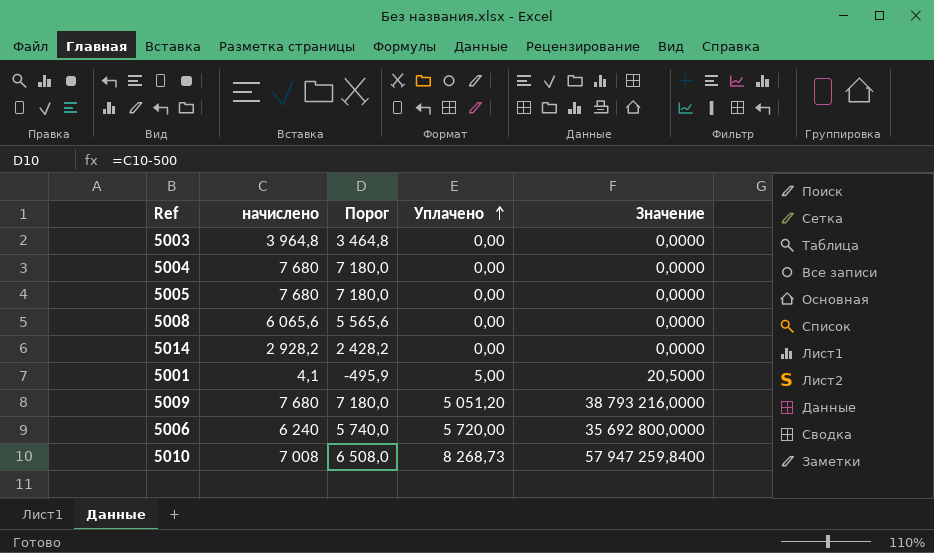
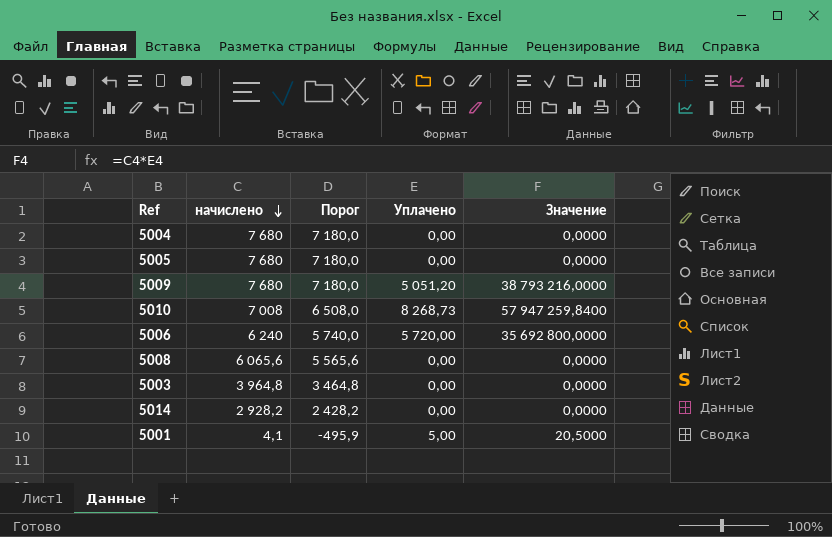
row order: Уплачено ascending -> начислено descending

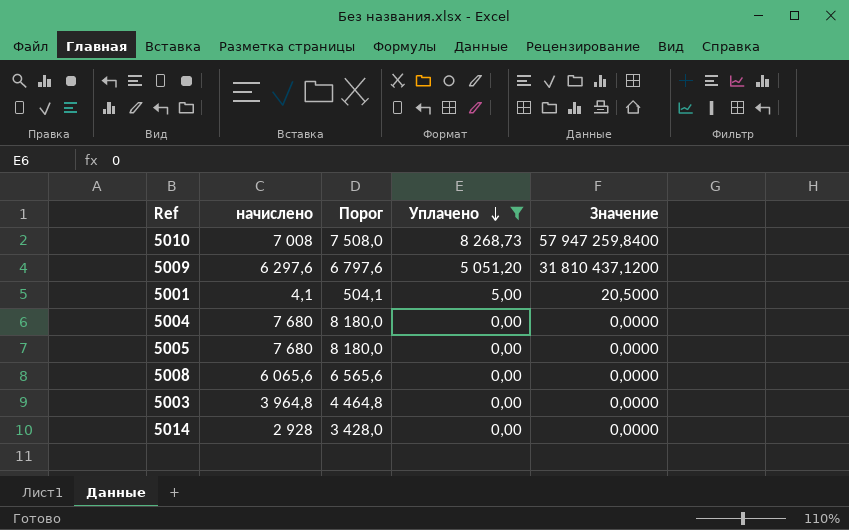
filter: none -> Уплачено != 5 720,00
row order: начислено descending -> Уплачено descending
column Порог | formula: [начислено] - 500 -> [начислено] + 500
5009 | начислено: 7 680 -> 6 297,6
5009 | Значение: 38 793 216,0000 -> 31 810 437,1200
5014 | начислено: 2 928,2 -> 2 928

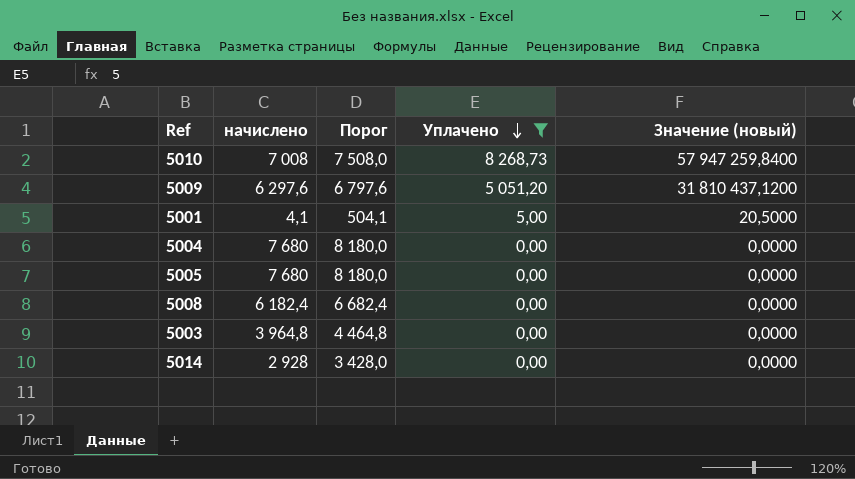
column name: Значение -> Значение (новый)
5008 | начислено: 6 065,6 -> 6 182,4
5008 | Порог: 6 565,6 -> 6 682,4

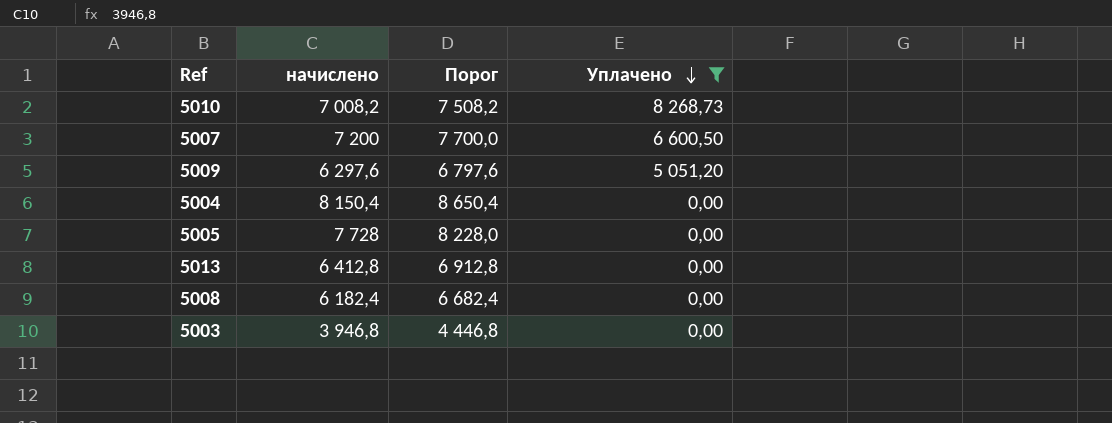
column Значение (новый) | formula: [начислено] * [Уплачено] -> none
row 5001: 4,1 | 504,1 | 5,00 | 20,5000 -> none
row 5014: 2 928 | 3 428,0 | 0,00 | 0,0000 -> none
5010 | начислено: 7 008 -> 7 008,2
5010 | Порог: 7 508,0 -> 7 508,2
row 5007: none -> 7 200 | 7 700,0 | 6 600,50
5004 | начислено: 7 680 -> 8 150,4
5004 | Порог: 8 180,0 -> 8 650,4
5005 | начислено: 7 680 -> 7 728
5005 | Порог: 8 180,0 -> 8 228,0
row 5013: none -> 6 412,8 | 6 912,8 | 0,00
5003 | начислено: 3 964,8 -> 3 946,8
5003 | Порог: 4 464,8 -> 4 446,8

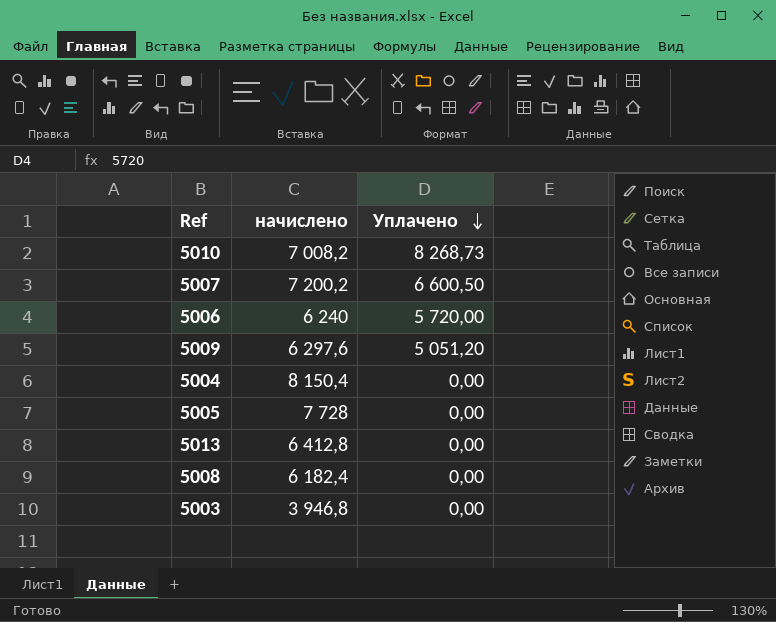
filter: Уплачено != 5 720,00 -> none
column Порог | formula: [начислено] + 500 -> none
5007 | начислено: 7 200 -> 7 200,2

